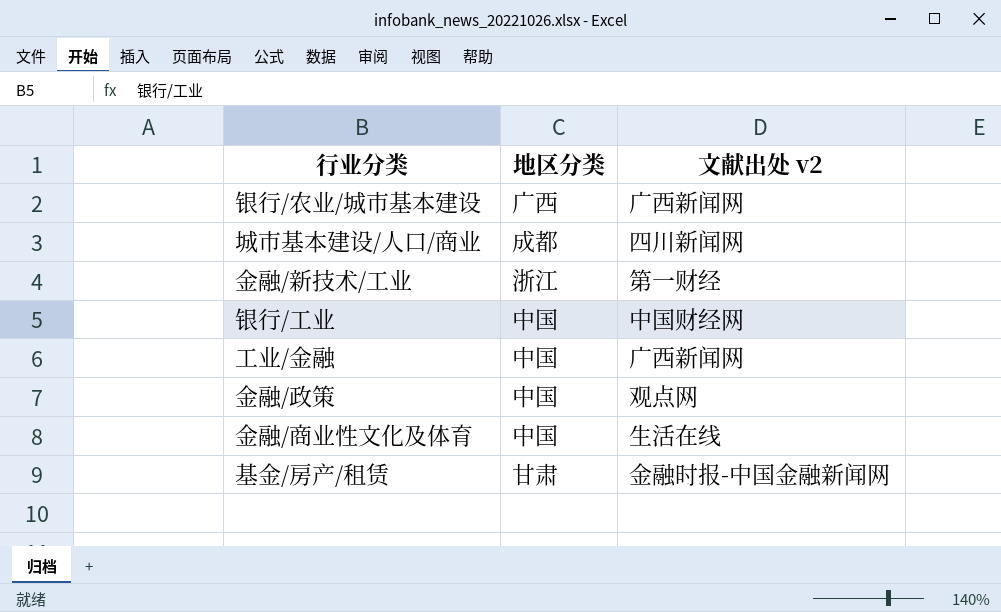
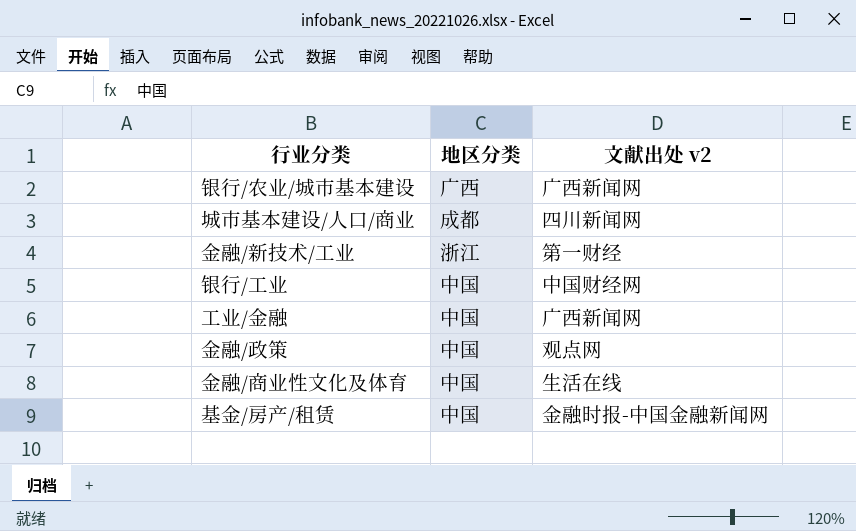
基金/房产/租赁 | 地区分类: 甘肃 -> 中国

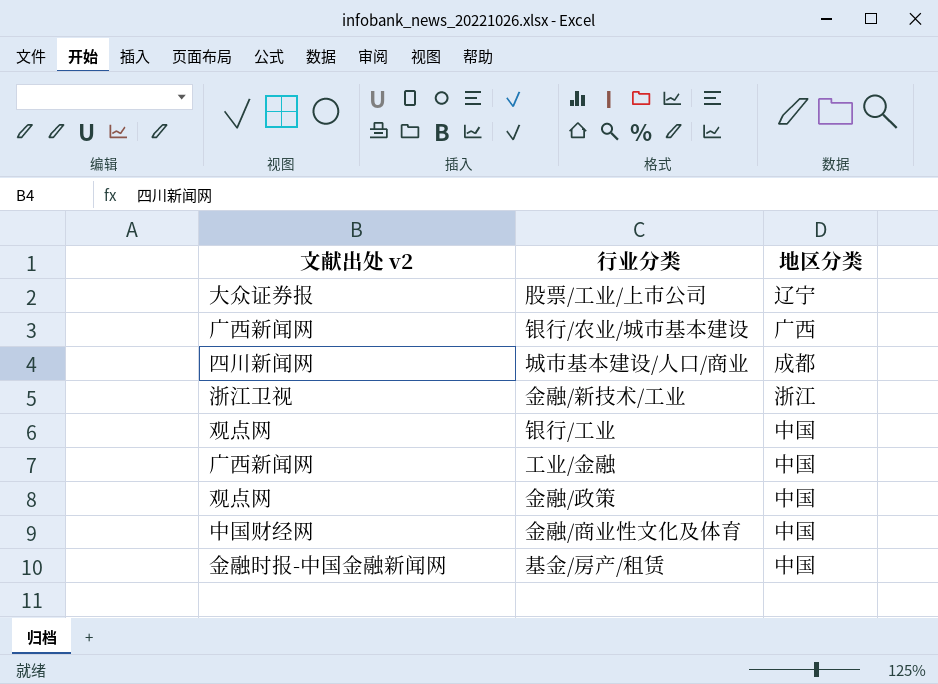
column 文献出处 v2 | position: 3 -> 1
row 股票/工业/上市公司: none -> 大众证券报 | 辽宁
金融/新技术/工业 | 文献出处 v2: 第一财经 -> 浙江卫视
银行/工业 | 文献出处 v2: 中国财经网 -> 观点网
金融/商业性文化及体育 | 文献出处 v2: 生活在线 -> 中国财经网

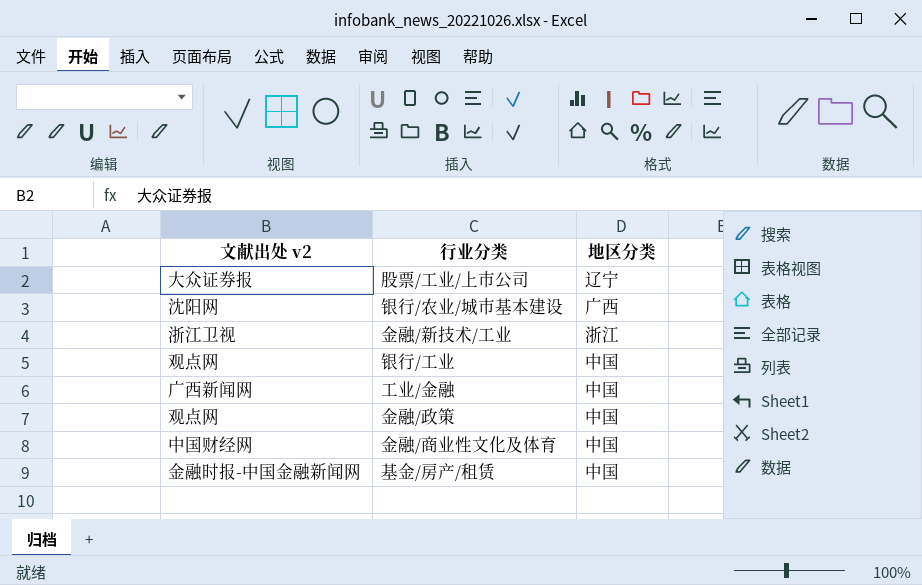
row 城市基本建设/人口/商业: 四川新闻网 | 成都 -> none
银行/农业/城市基本建设 | 文献出处 v2: 广西新闻网 -> 沈阳网

